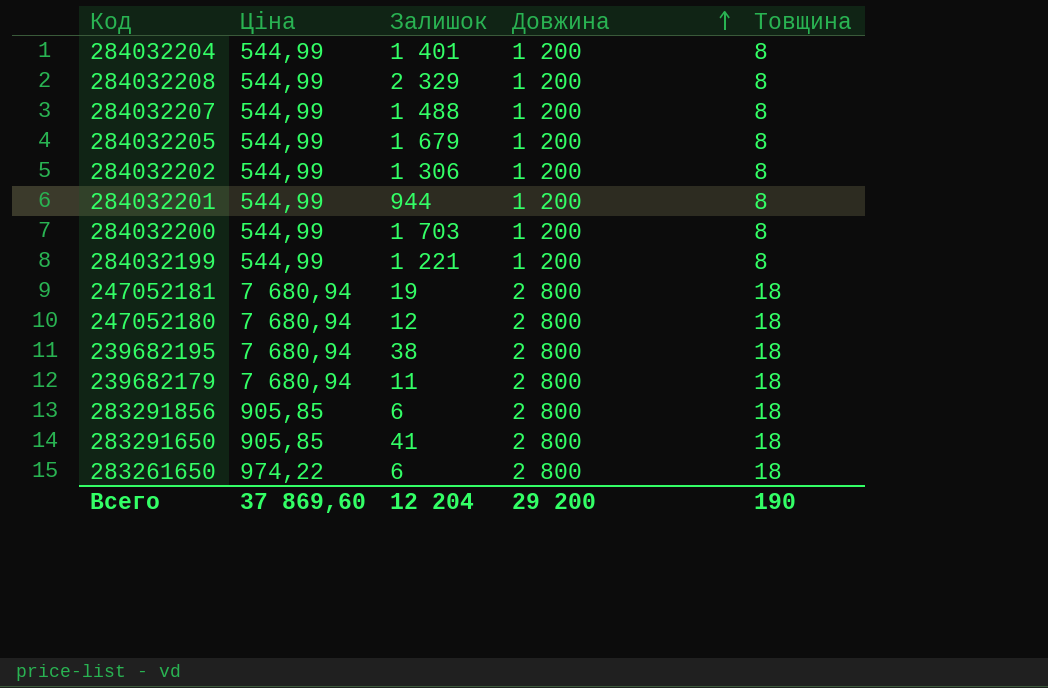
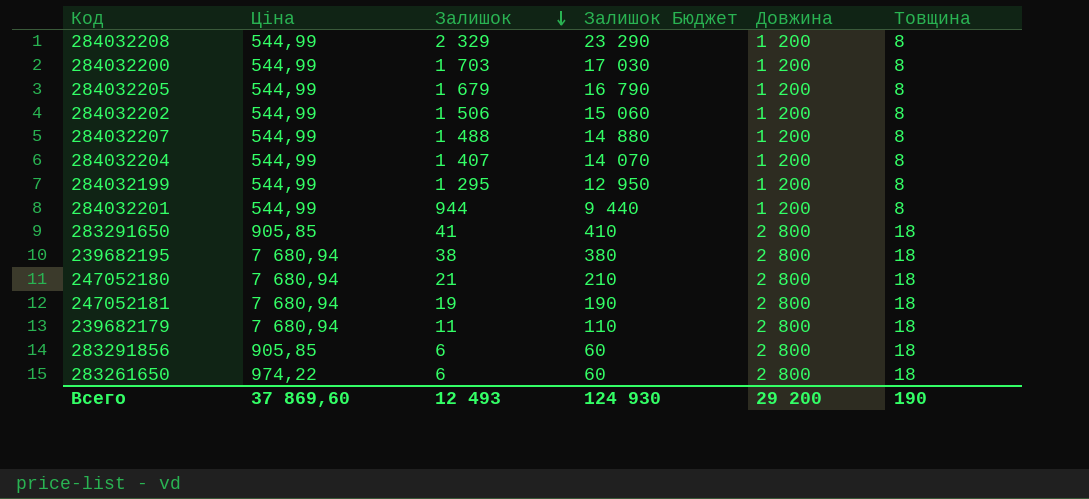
row order: Довжина ascending -> Залишок descending
column Залишок Бюджет | formula: none -> [Залишок] * 10
284032202 | Залишок: 1 306 -> 1 506
284032204 | Залишок: 1 401 -> 1 407
284032199 | Залишок: 1 221 -> 1 295
247052180 | Залишок: 12 -> 21
Всего | Залишок: 12 204 -> 12 493

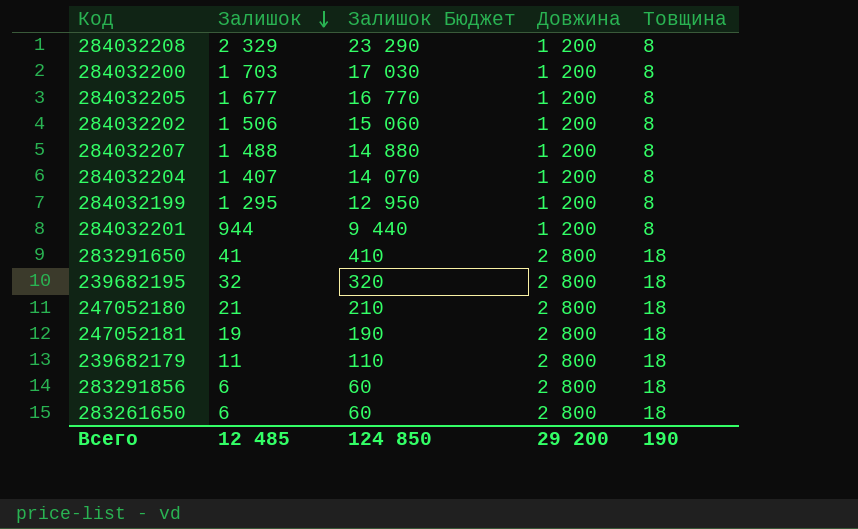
column Ціна | position: 2 -> none
284032205 | Залишок: 1 679 -> 1 677
284032205 | Залишок Бюджет: 16 790 -> 16 770
239682195 | Залишок: 38 -> 32
239682195 | Залишок Бюджет: 380 -> 320
Всего | Залишок: 12 493 -> 12 485
Всего | Залишок Бюджет: 124 930 -> 124 850

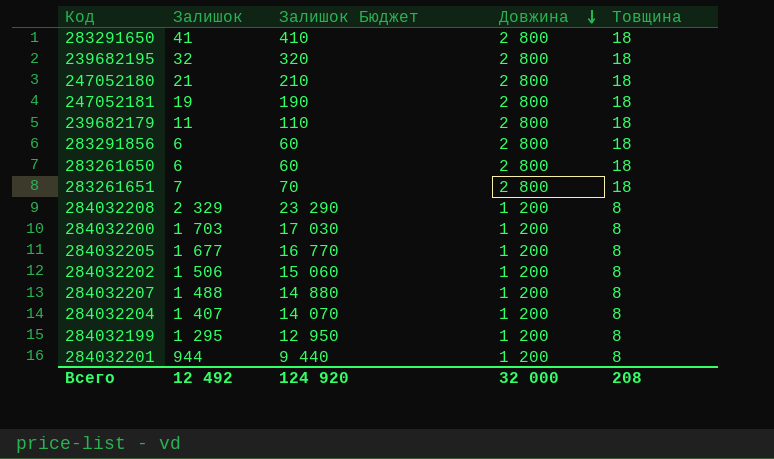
row order: Залишок descending -> Довжина descending
row 283261651: none -> 7 | 70 | 2 800 | 18
Всего | Залишок: 12 485 -> 12 492
Всего | Залишок Бюджет: 124 850 -> 124 920
Всего | Довжина: 29 200 -> 32 000
Всего | Товщина: 190 -> 208

